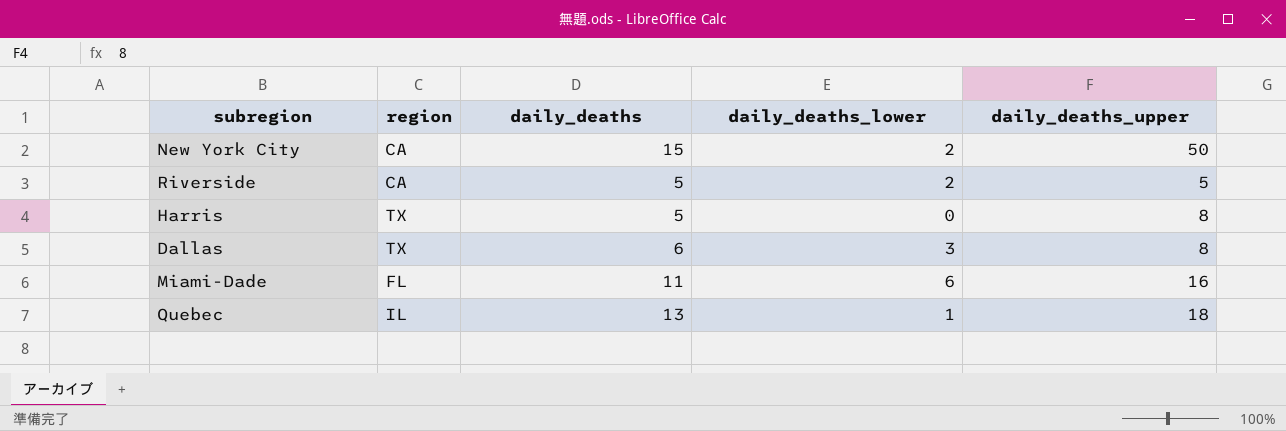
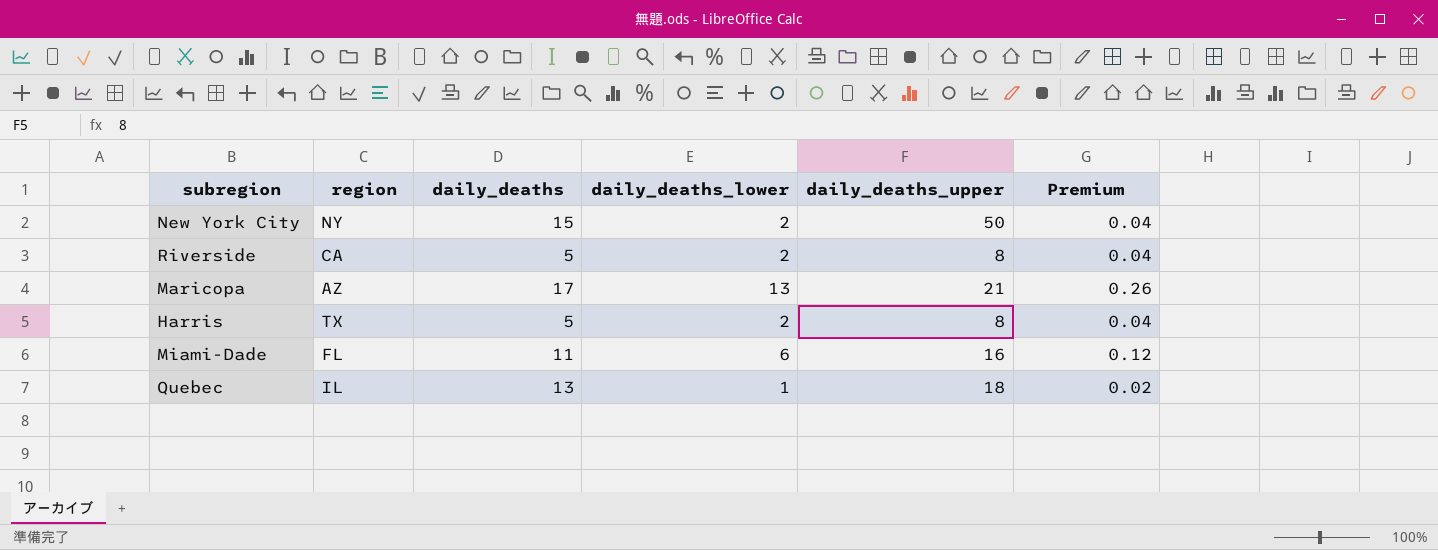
column Premium | formula: none -> [daily_deaths_lower] * 0.02
row Dallas: TX | 6 | 3 | 8 -> none
New York City | region: CA -> NY
Riverside | daily_deaths_upper: 5 -> 8
row Maricopa: none -> AZ | 17 | 13 | 21 | 0.26
Harris | daily_deaths_lower: 0 -> 2

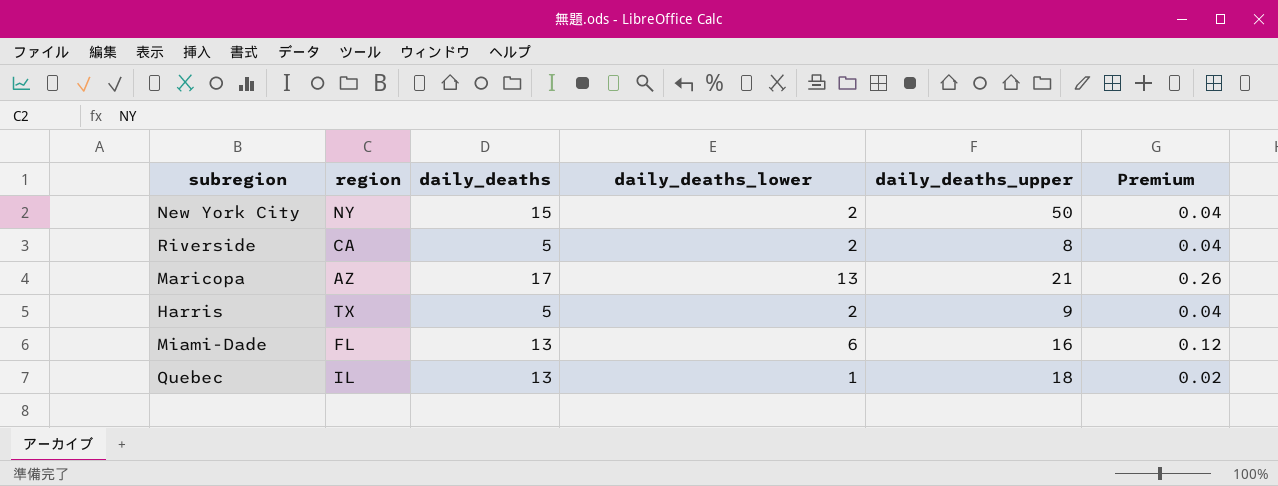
Harris | daily_deaths_upper: 8 -> 9
Miami-Dade | daily_deaths: 11 -> 13

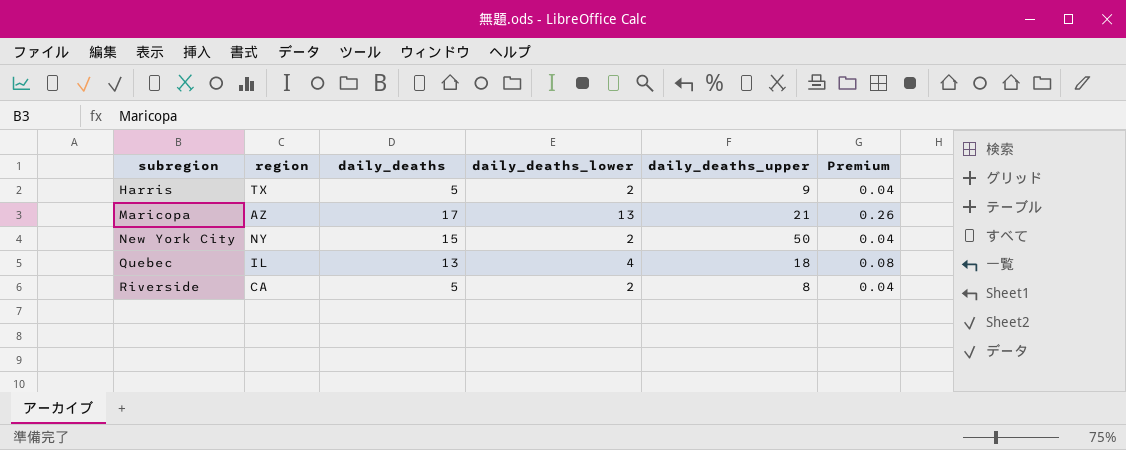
row order: none -> subregion ascending
row Miami-Dade: FL | 13 | 6 | 16 | 0.12 -> none
Quebec | daily_deaths_lower: 1 -> 4
Quebec | Premium: 0.02 -> 0.08

